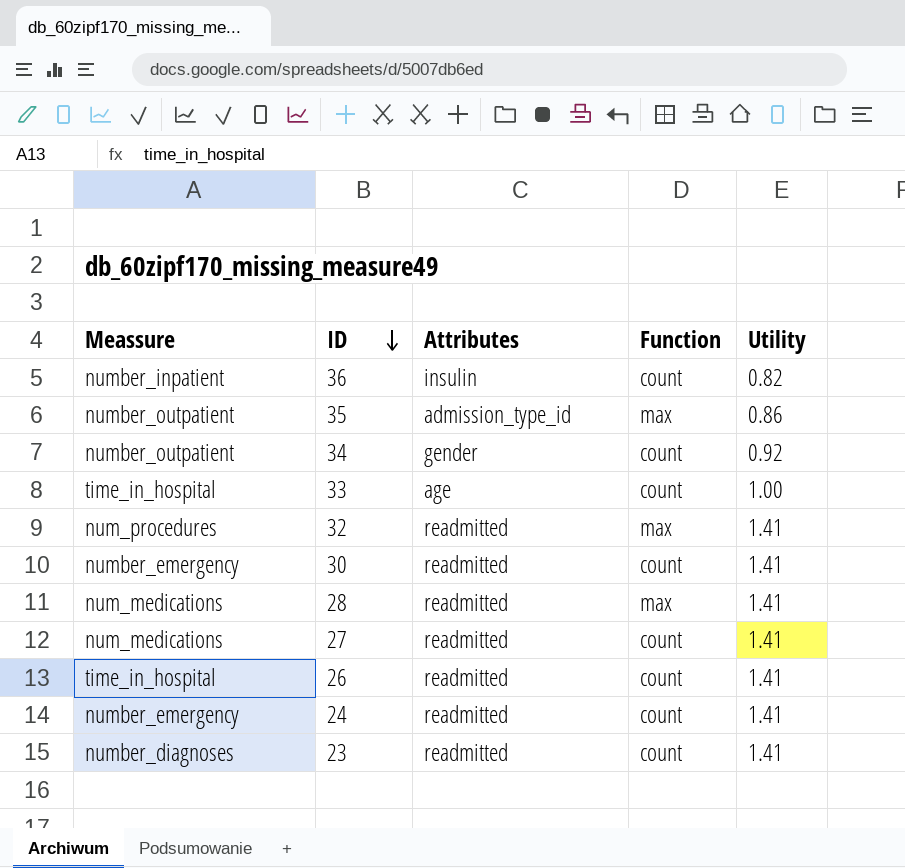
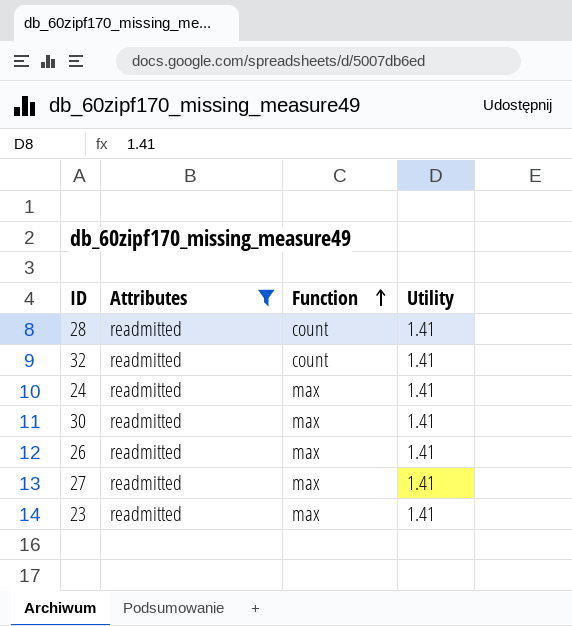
filter: none -> Attributes = readmitted
row order: ID descending -> Function ascending
column Meassure | position: 1 -> none
28 | Function: max -> count
32 | Function: max -> count
24 | Function: count -> max
30 | Function: count -> max
26 | Function: count -> max
27 | Function: count -> max
23 | Function: count -> max

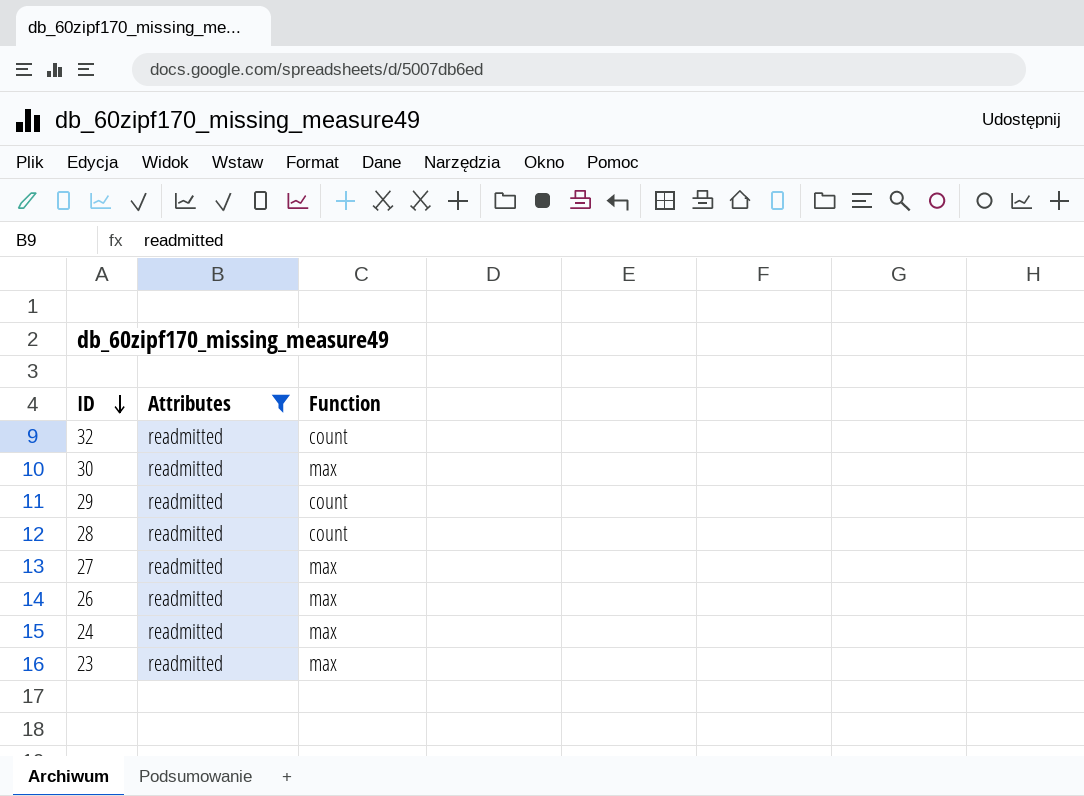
row order: Function ascending -> ID descending
column Utility | position: 4 -> none
row 29: none -> readmitted | count

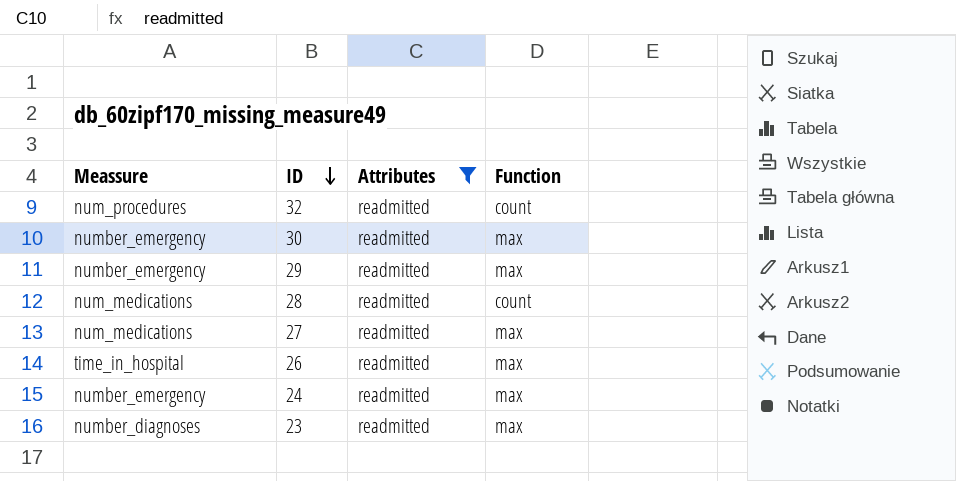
column Meassure | position: none -> 1
29 | Function: count -> max

